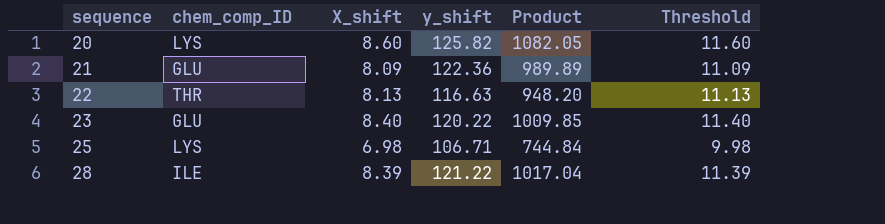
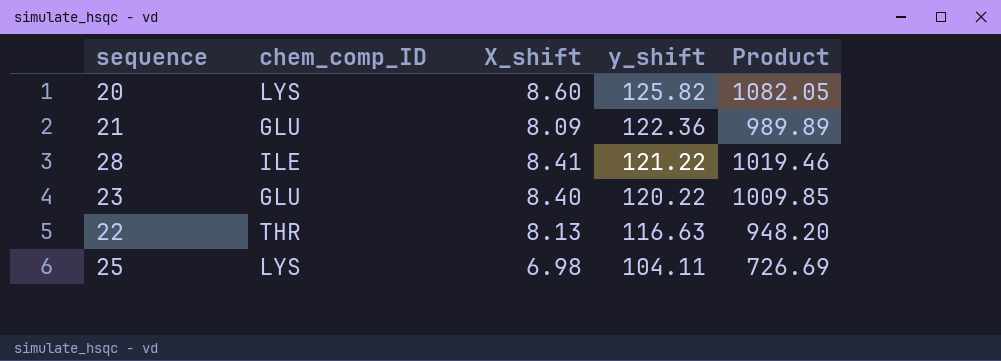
row order: sequence ascending -> y_shift descending
column Threshold | formula: [X_shift] + 3 -> none
28 | X_shift: 8.39 -> 8.41
28 | Product: 1017.04 -> 1019.46
25 | y_shift: 106.71 -> 104.11
25 | Product: 744.84 -> 726.69

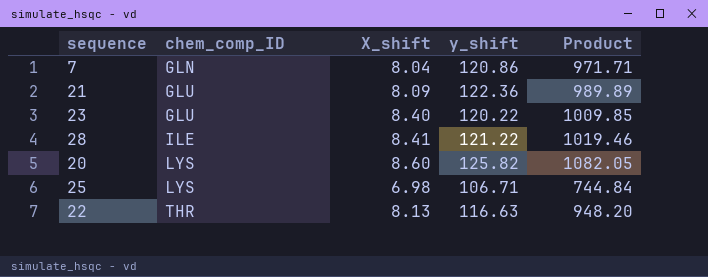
row order: y_shift descending -> chem_comp_ID ascending
row 7: none -> GLN | 8.04 | 120.86 | 971.71
25 | y_shift: 104.11 -> 106.71
25 | Product: 726.69 -> 744.84

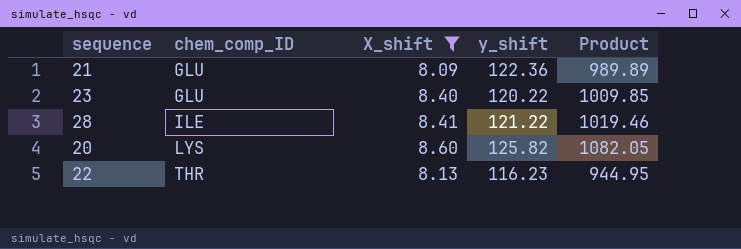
filter: none -> X_shift >= 8.09
22 | y_shift: 116.63 -> 116.23
22 | Product: 948.20 -> 944.95

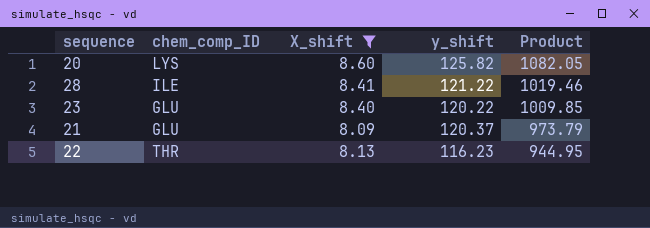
row order: chem_comp_ID ascending -> Product descending
21 | y_shift: 122.36 -> 120.37
21 | Product: 989.89 -> 973.79

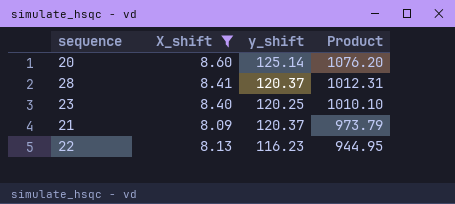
column chem_comp_ID | position: 2 -> none
20 | y_shift: 125.82 -> 125.14
20 | Product: 1082.05 -> 1076.20
28 | y_shift: 121.22 -> 120.37
28 | Product: 1019.46 -> 1012.31
23 | y_shift: 120.22 -> 120.25
23 | Product: 1009.85 -> 1010.10

